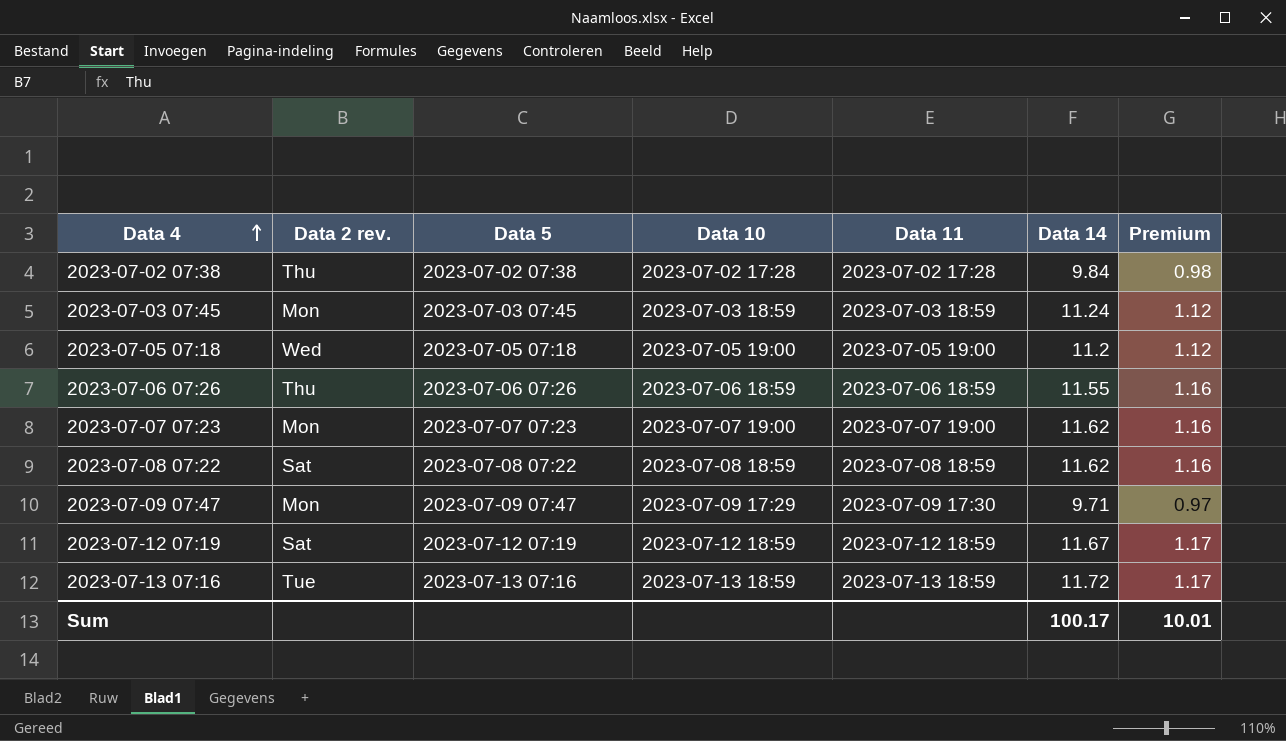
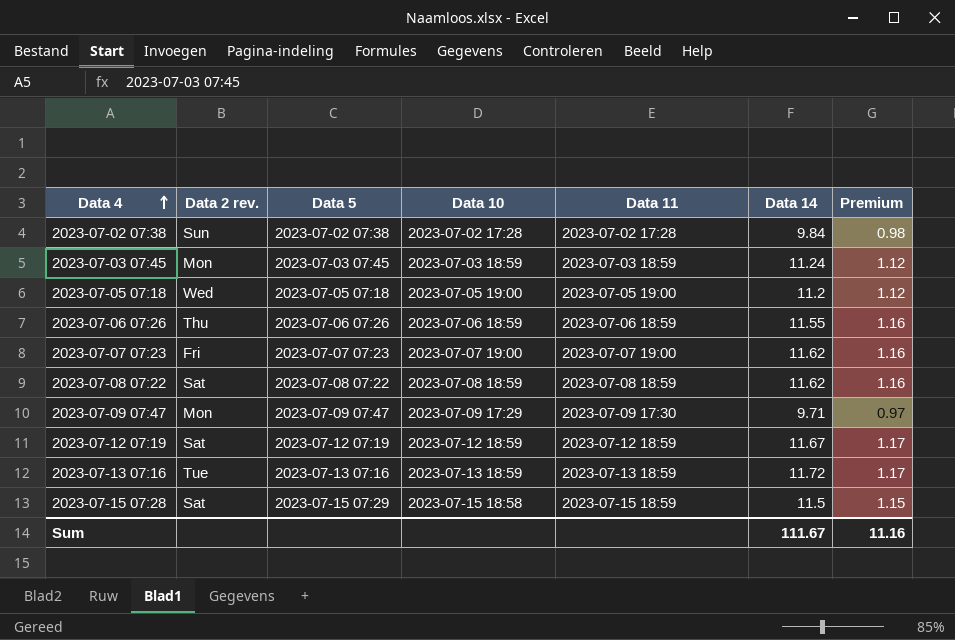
2023-07-02 07:38 | Data 2 rev.: Thu -> Sun
2023-07-07 07:23 | Data 2 rev.: Mon -> Fri
row 2023-07-15 07:28: none -> Sat | 2023-07-15 07:29 | 2023-07-15 18:58 | 2023-07-15 18:59 | 11.5 | 1.15
Sum | Data 14: 100.17 -> 111.67
Sum | Premium: 10.01 -> 11.16

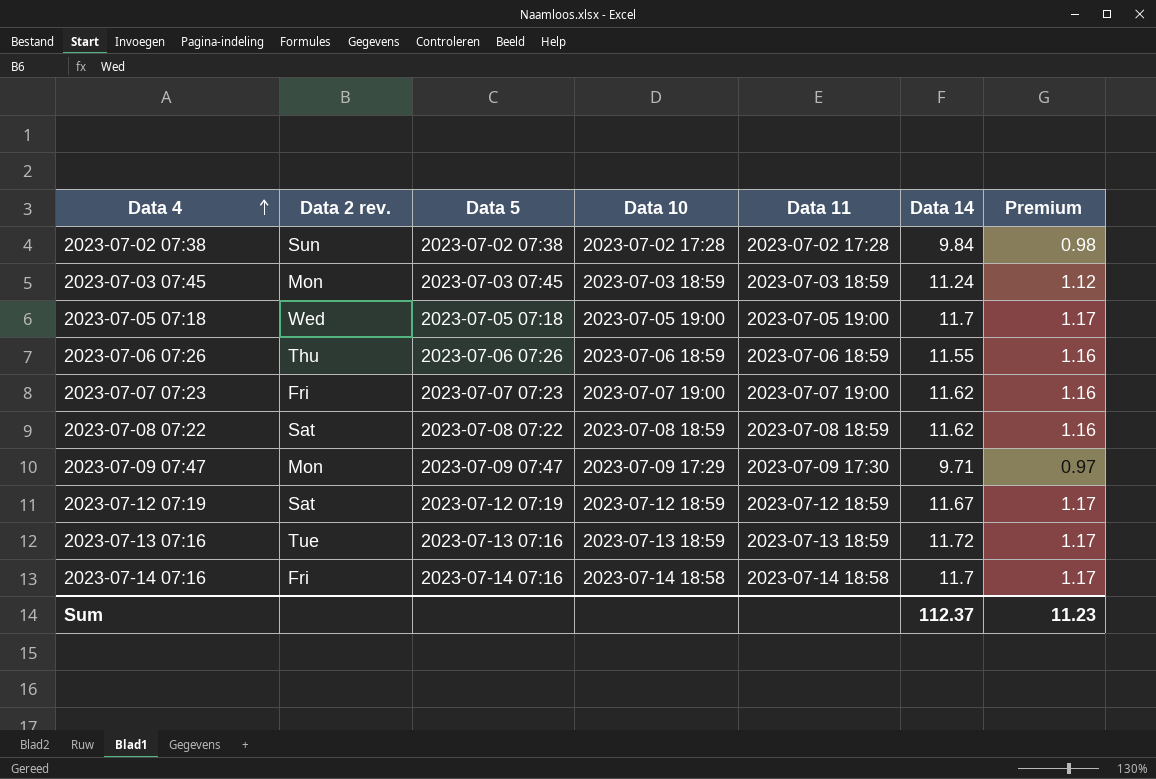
row 2023-07-15 07:28: Sat | 2023-07-15 07:29 | 2023-07-15 18:58 | 2023-07-15 18:59 | 11.5 | 1.15 -> none
2023-07-05 07:18 | Data 14: 11.2 -> 11.7
2023-07-05 07:18 | Premium: 1.12 -> 1.17
row 2023-07-14 07:16: none -> Fri | 2023-07-14 07:16 | 2023-07-14 18:58 | 2023-07-14 18:58 | 11.7 | 1.17
Sum | Data 14: 111.67 -> 112.37
Sum | Premium: 11.16 -> 11.23

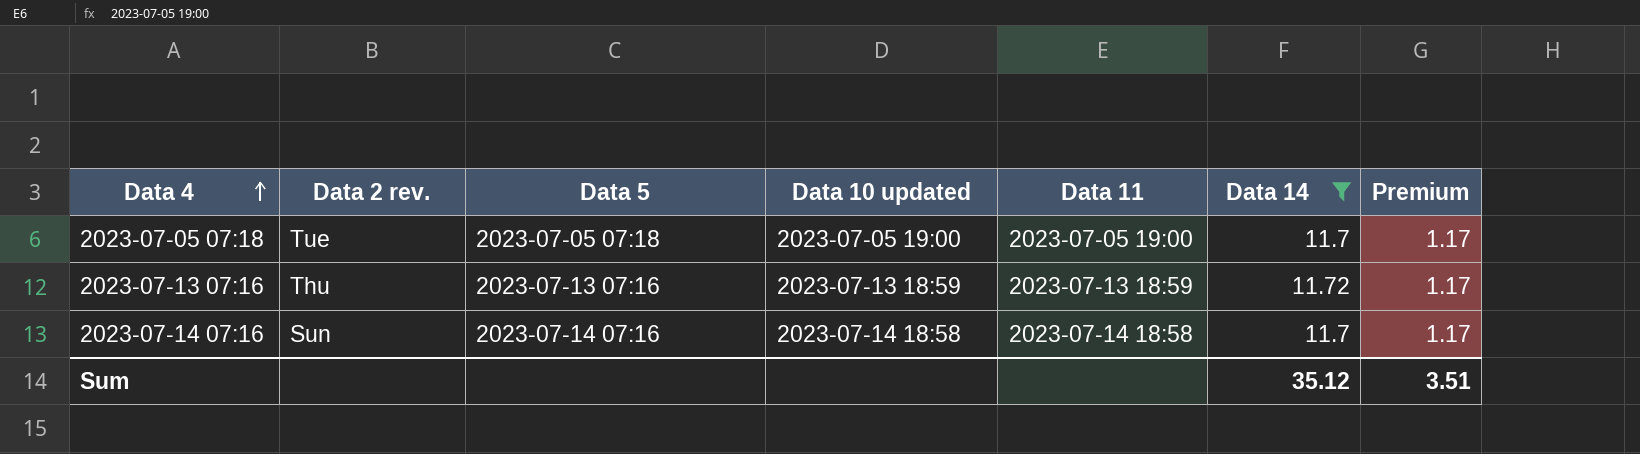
filter: none -> Data 14 >= 11.7
column name: Data 10 -> Data 10 updated
2023-07-05 07:18 | Data 2 rev.: Wed -> Tue
2023-07-13 07:16 | Data 2 rev.: Tue -> Thu
2023-07-14 07:16 | Data 2 rev.: Fri -> Sun
Sum | Data 14: 112.37 -> 35.12
Sum | Premium: 11.23 -> 3.51

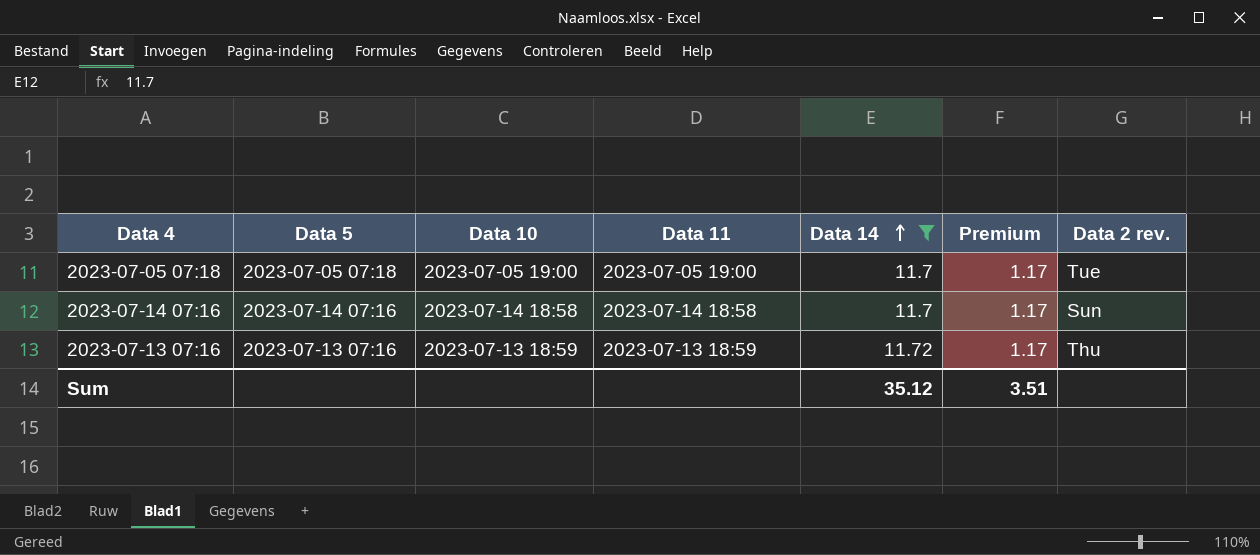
row order: Data 4 ascending -> Data 14 ascending
column name: Data 10 updated -> Data 10
column Data 2 rev. | position: 2 -> 7

